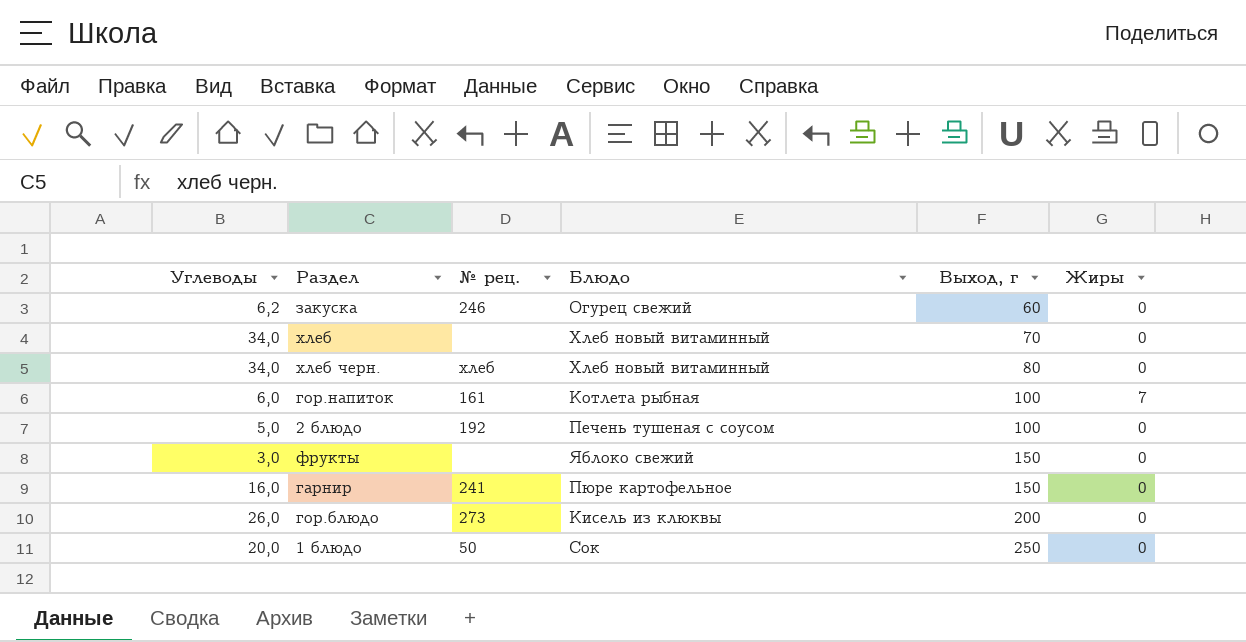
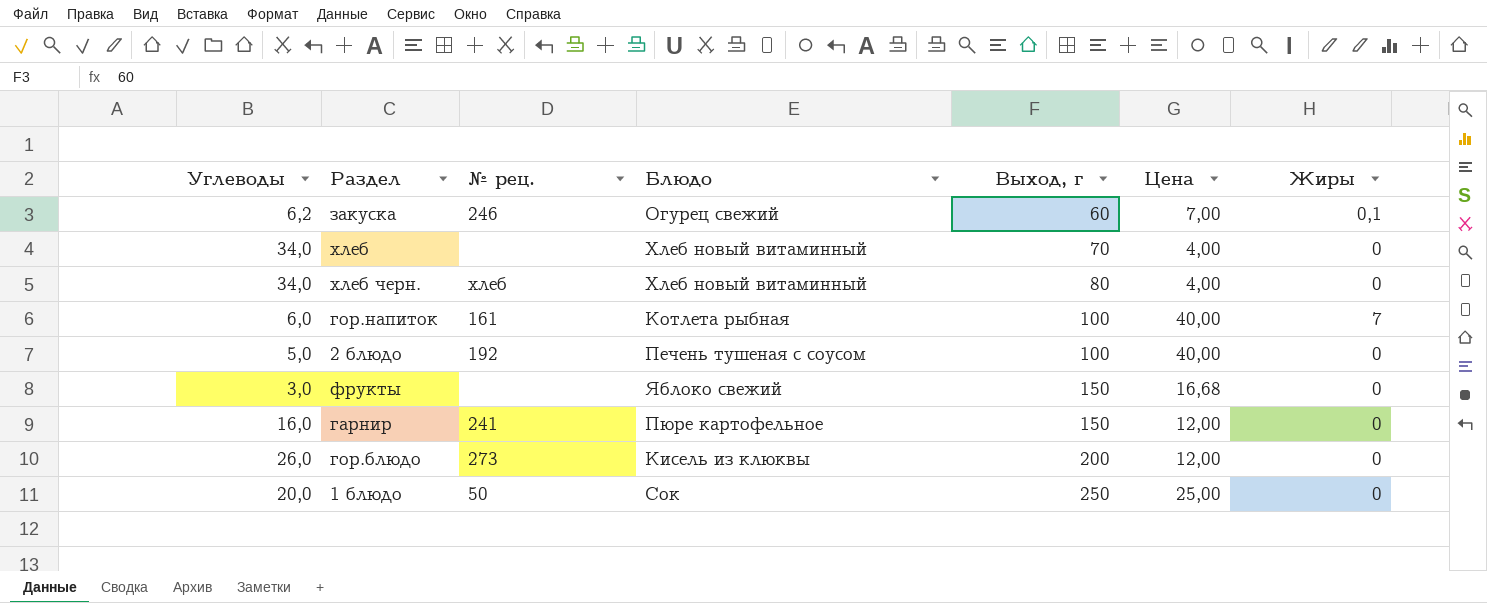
column Цена | position: none -> 6
закуска | Жиры: 0 -> 0,1

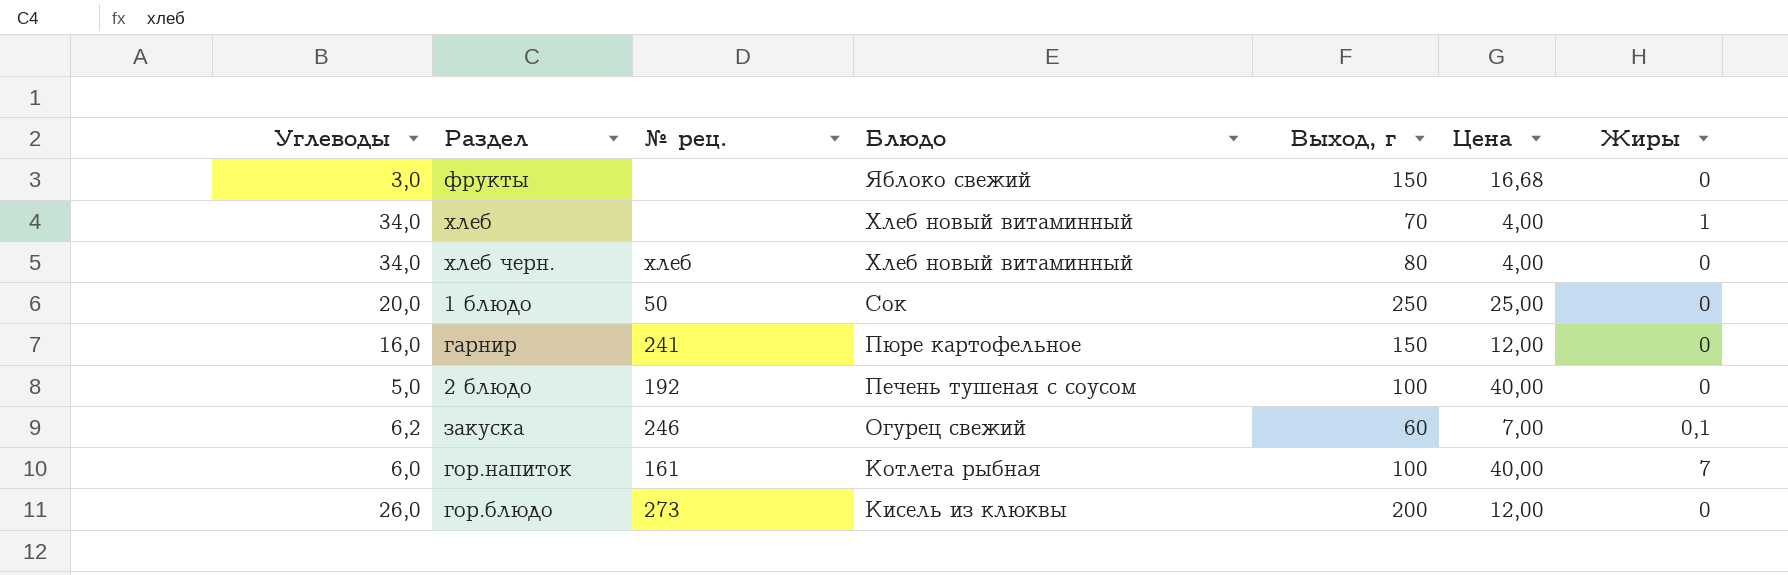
row order: Выход, г ascending -> Блюдо descending
хлеб | Жиры: 0 -> 1

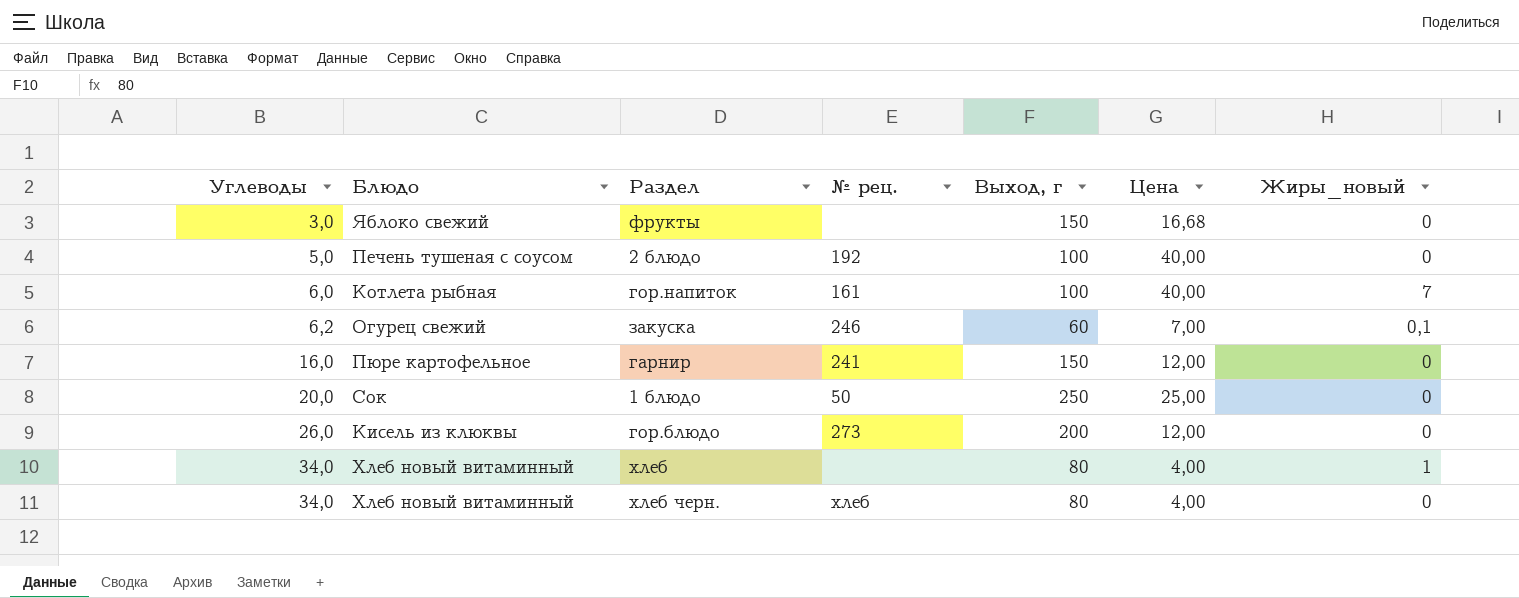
row order: Блюдо descending -> Углеводы ascending
column Блюдо | position: 4 -> 2
column name: Жиры -> Жиры_новый
хлеб | Выход, г: 70 -> 80

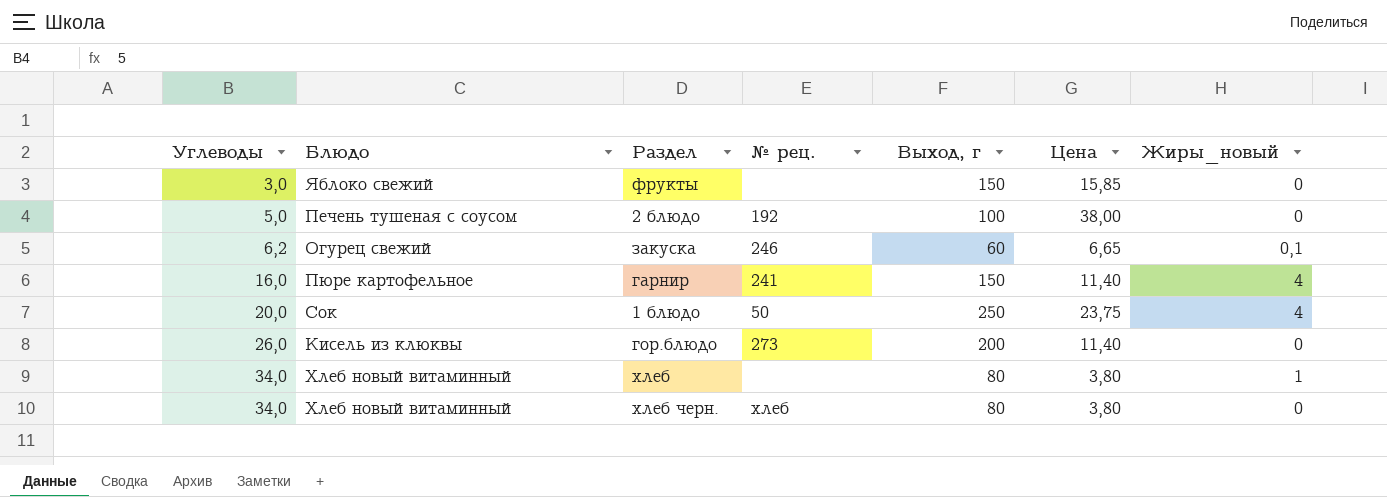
row гор.напиток: 6,0 | Котлета рыбная | 161 | 100 | 40,00 | 7 -> none
фрукты | Цена: 16,68 -> 15,85
2 блюдо | Цена: 40,00 -> 38,00
закуска | Цена: 7,00 -> 6,65
гарнир | Цена: 12,00 -> 11,40
гарнир | Жиры_новый: 0 -> 4
1 блюдо | Цена: 25,00 -> 23,75
1 блюдо | Жиры_новый: 0 -> 4
гор.блюдо | Цена: 12,00 -> 11,40
хлеб | Цена: 4,00 -> 3,80
хлеб черн. | Цена: 4,00 -> 3,80

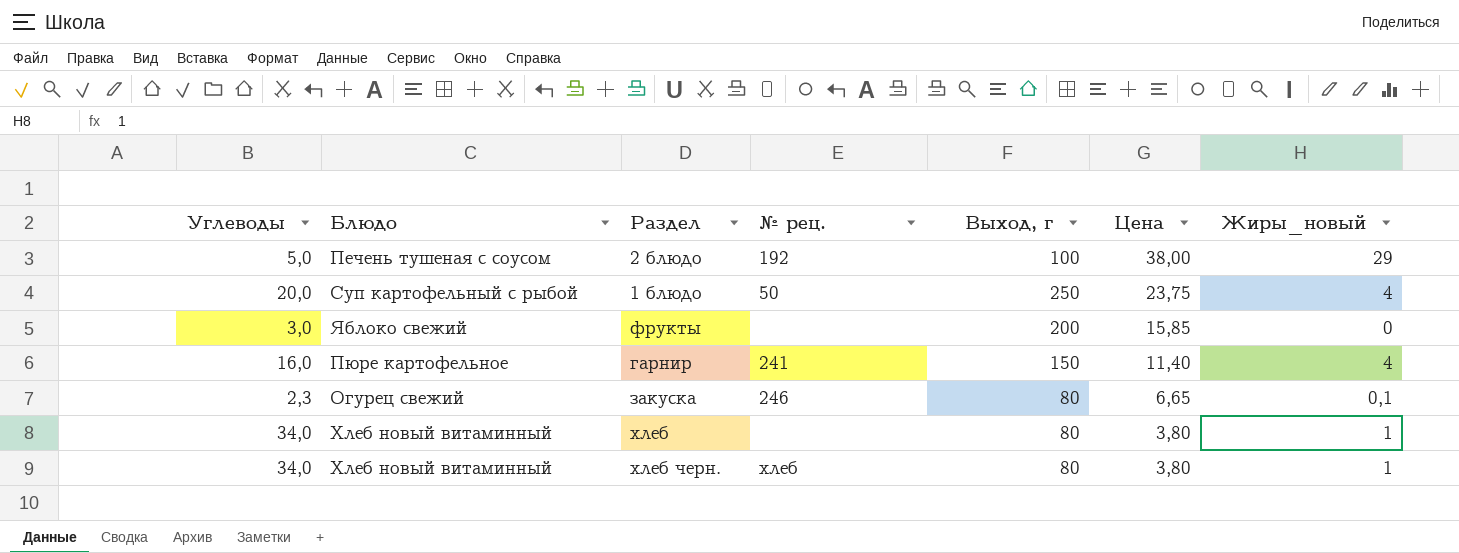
row order: Углеводы ascending -> Цена descending
row гор.блюдо: 26,0 | Кисель из клюквы | 273 | 200 | 11,40 | 0 -> none
2 блюдо | Жиры_новый: 0 -> 29
1 блюдо | Блюдо: Сок -> Суп картофельный с рыбой
фрукты | Выход, г: 150 -> 200
закуска | Углеводы: 6,2 -> 2,3
закуска | Выход, г: 60 -> 80
хлеб черн. | Жиры_новый: 0 -> 1

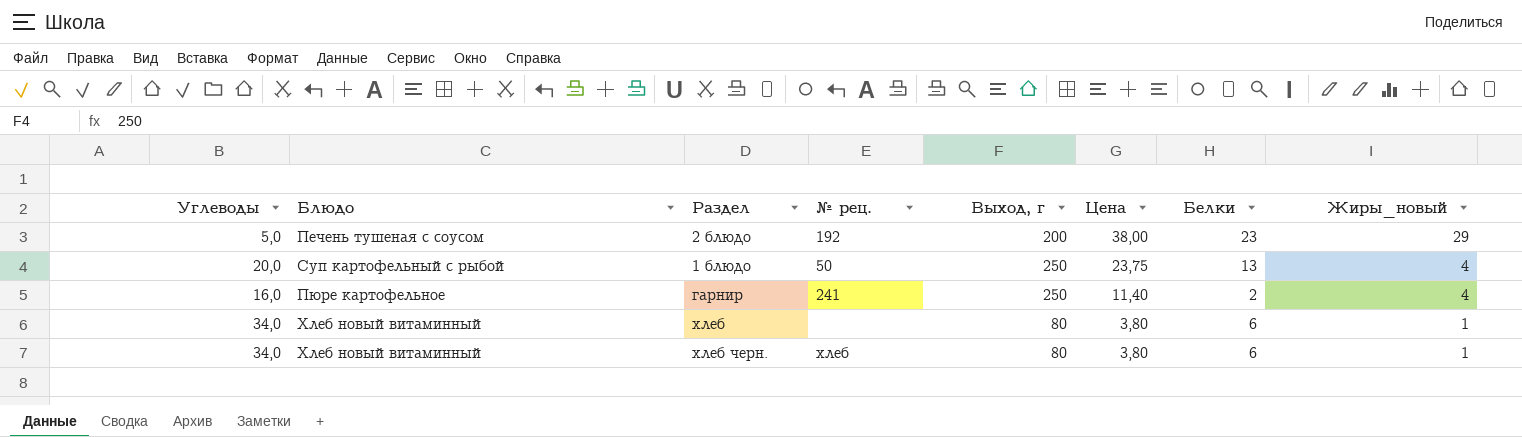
column Белки | position: none -> 7
row фрукты: 3,0 | Яблоко свежий | none | 200 | 15,85 | 0 -> none
row закуска: 2,3 | Огурец свежий | 246 | 80 | 6,65 | 0,1 -> none
2 блюдо | Выход, г: 100 -> 200
гарнир | Выход, г: 150 -> 250

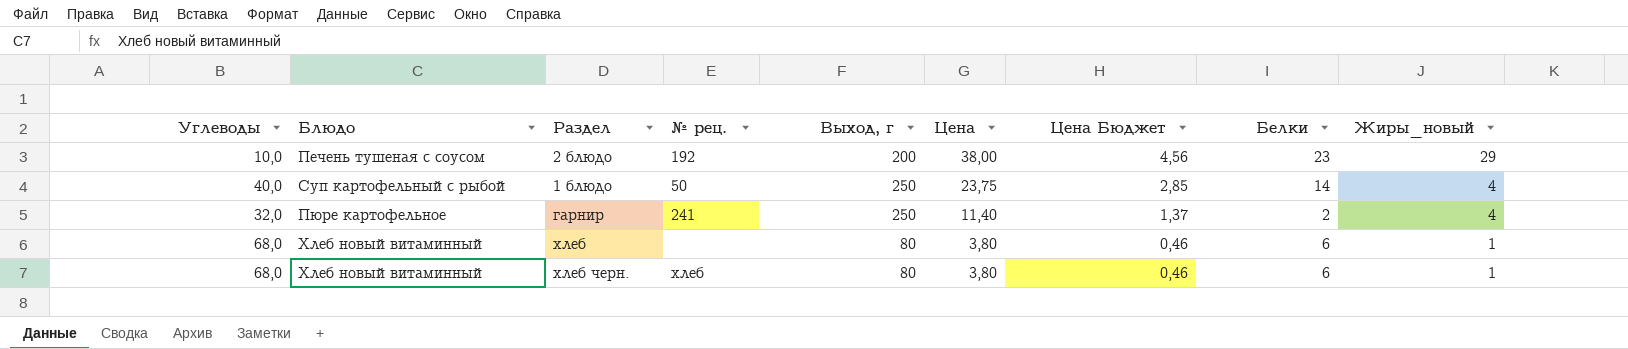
column Цена Бюджет | formula: none -> [Цена] * 0,12
2 блюдо | Углеводы: 5,0 -> 10,0
1 блюдо | Углеводы: 20,0 -> 40,0
1 блюдо | Белки: 13 -> 14
гарнир | Углеводы: 16,0 -> 32,0
хлеб | Углеводы: 34,0 -> 68,0
хлеб черн. | Углеводы: 34,0 -> 68,0

